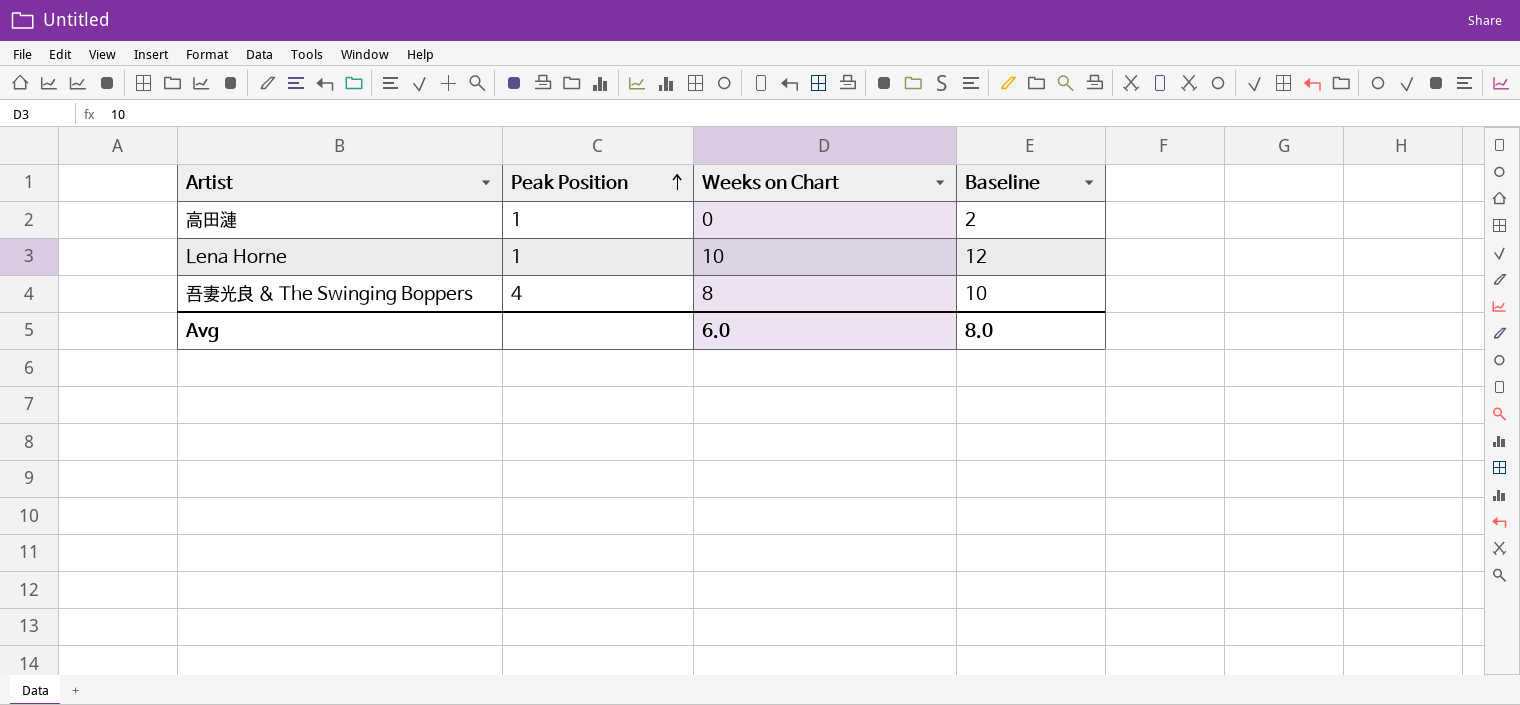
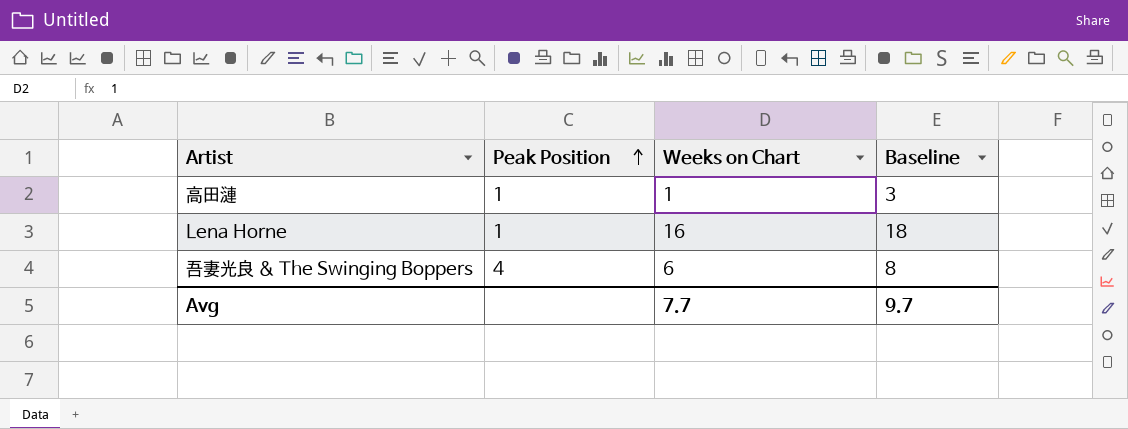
高田漣 | Weeks on Chart: 0 -> 1
高田漣 | Baseline: 2 -> 3
Lena Horne | Weeks on Chart: 10 -> 16
Lena Horne | Baseline: 12 -> 18
吾妻光良 & The Swinging Boppers | Weeks on Chart: 8 -> 6
吾妻光良 & The Swinging Boppers | Baseline: 10 -> 8
Avg | Weeks on Chart: 6.0 -> 7.7
Avg | Baseline: 8.0 -> 9.7

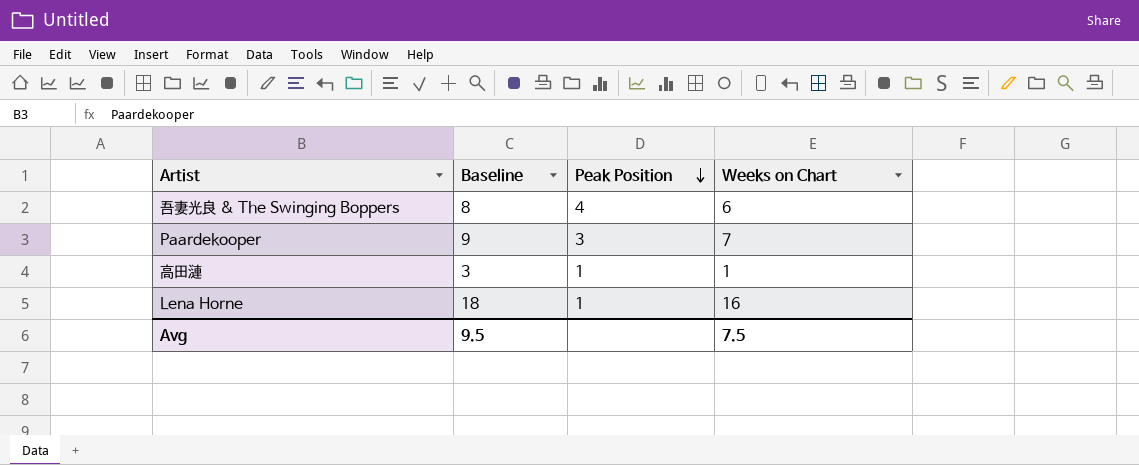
row order: Peak Position ascending -> Peak Position descending
column Baseline | position: 4 -> 2
row Paardekooper: none -> 9 | 3 | 7
Avg | Baseline: 9.7 -> 9.5
Avg | Weeks on Chart: 7.7 -> 7.5

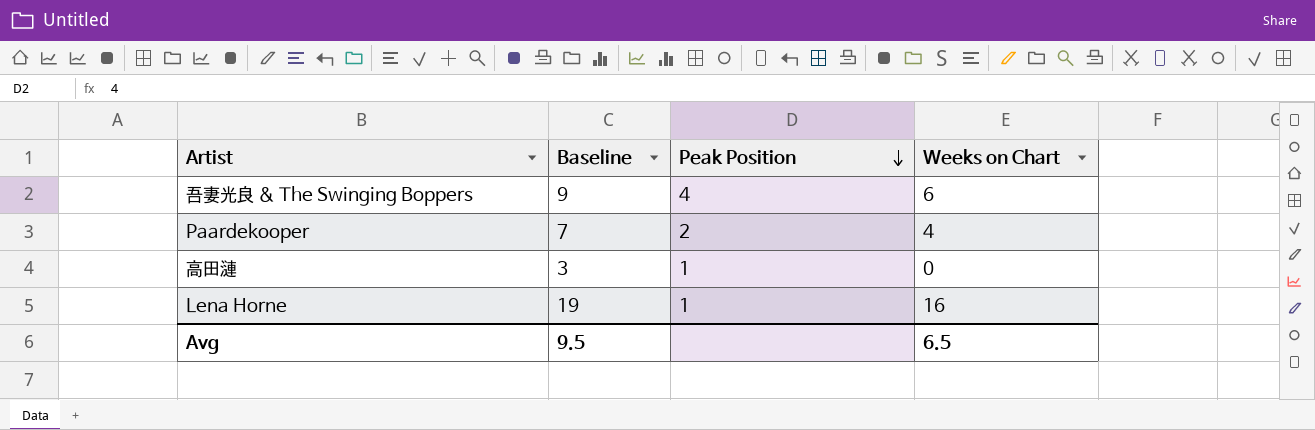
column Baseline | formula: [Weeks on Chart] + 2 -> [Weeks on Chart] + 3
Paardekooper | Peak Position: 3 -> 2
Paardekooper | Weeks on Chart: 7 -> 4
高田漣 | Weeks on Chart: 1 -> 0
Avg | Weeks on Chart: 7.5 -> 6.5

